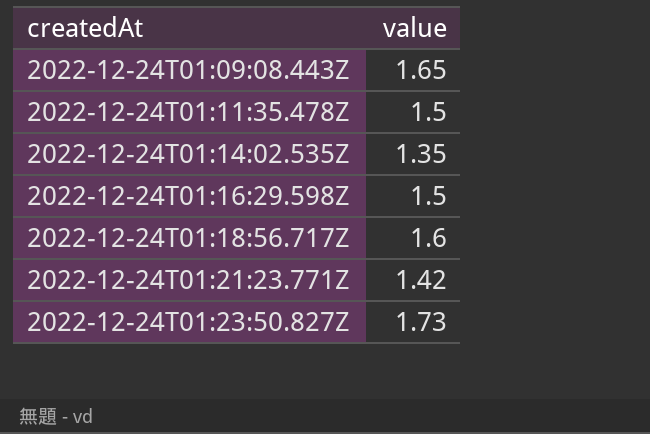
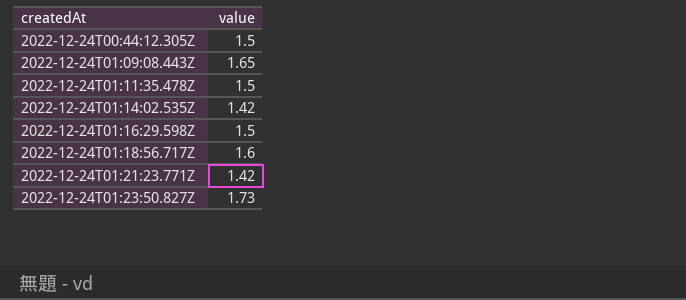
row 2022-12-24T00:44:12.305Z: none -> 1.5
2022-12-24T01:14:02.535Z | value: 1.35 -> 1.42

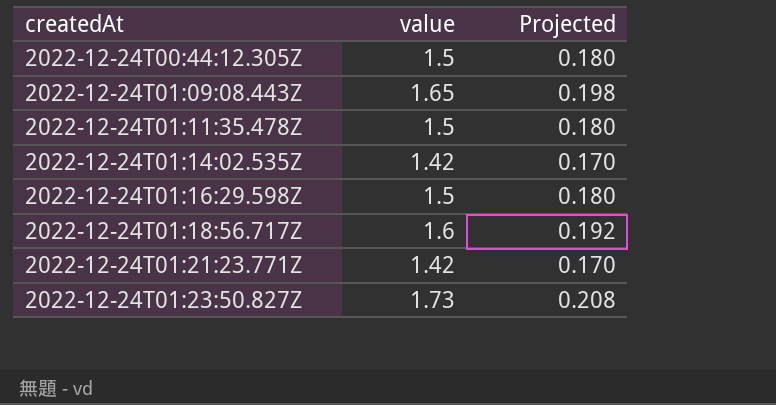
column Projected | formula: none -> [value] * 0.12

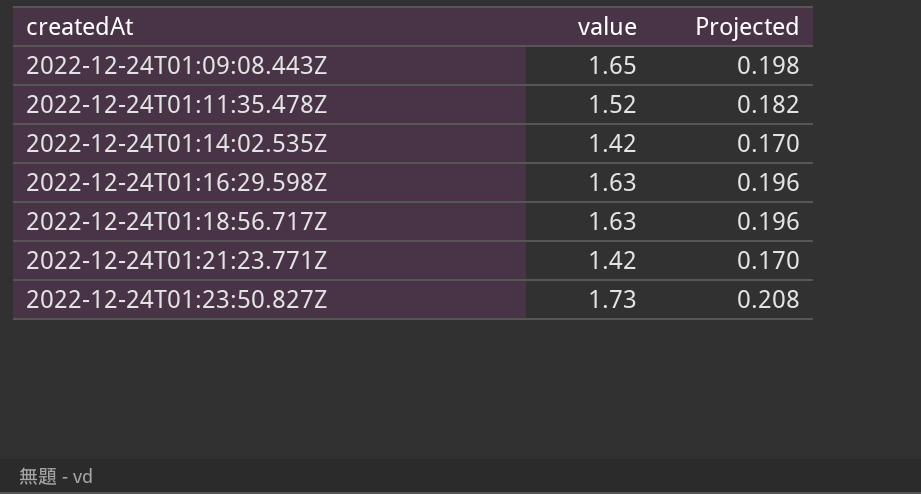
row 2022-12-24T00:44:12.305Z: 1.5 | 0.180 -> none
2022-12-24T01:11:35.478Z | value: 1.5 -> 1.52
2022-12-24T01:11:35.478Z | Projected: 0.180 -> 0.182
2022-12-24T01:16:29.598Z | value: 1.5 -> 1.63
2022-12-24T01:16:29.598Z | Projected: 0.180 -> 0.196
2022-12-24T01:18:56.717Z | value: 1.6 -> 1.63
2022-12-24T01:18:56.717Z | Projected: 0.192 -> 0.196

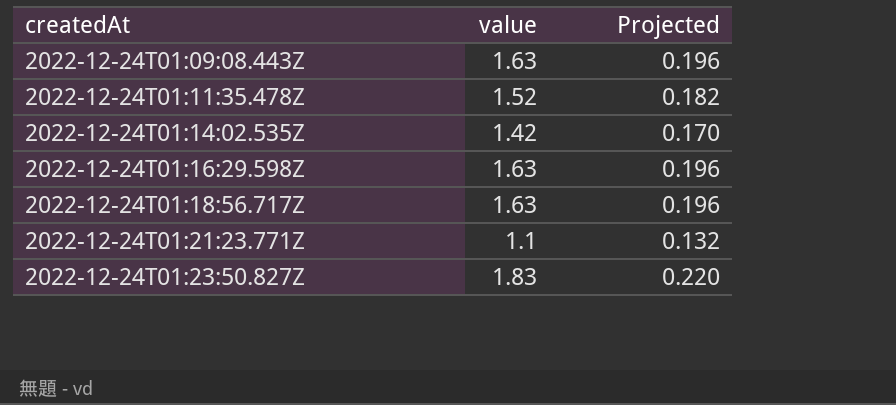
2022-12-24T01:09:08.443Z | value: 1.65 -> 1.63
2022-12-24T01:09:08.443Z | Projected: 0.198 -> 0.196
2022-12-24T01:21:23.771Z | value: 1.42 -> 1.1
2022-12-24T01:21:23.771Z | Projected: 0.170 -> 0.132
2022-12-24T01:23:50.827Z | value: 1.73 -> 1.83
2022-12-24T01:23:50.827Z | Projected: 0.208 -> 0.220

